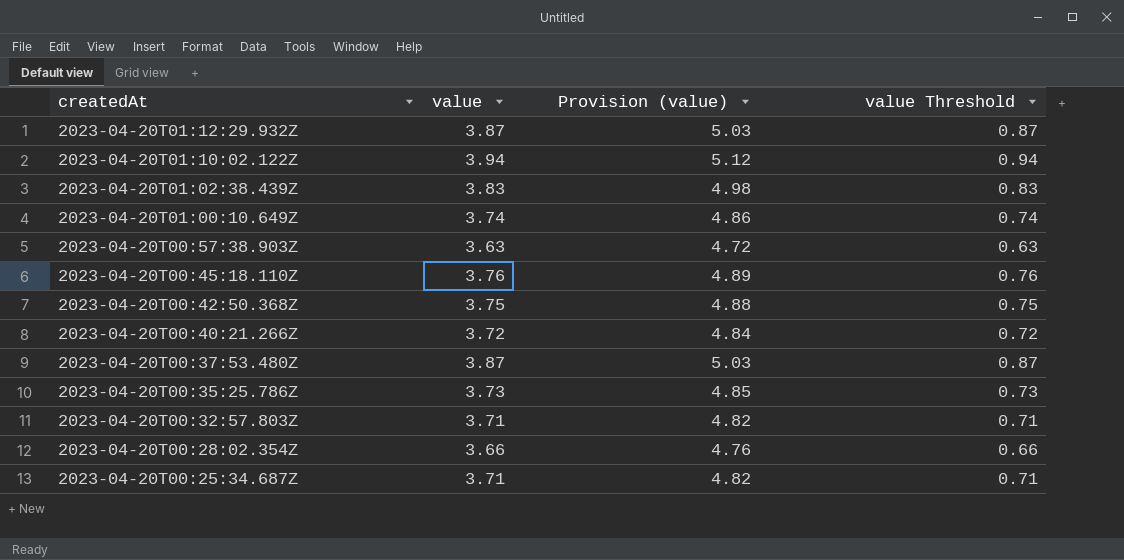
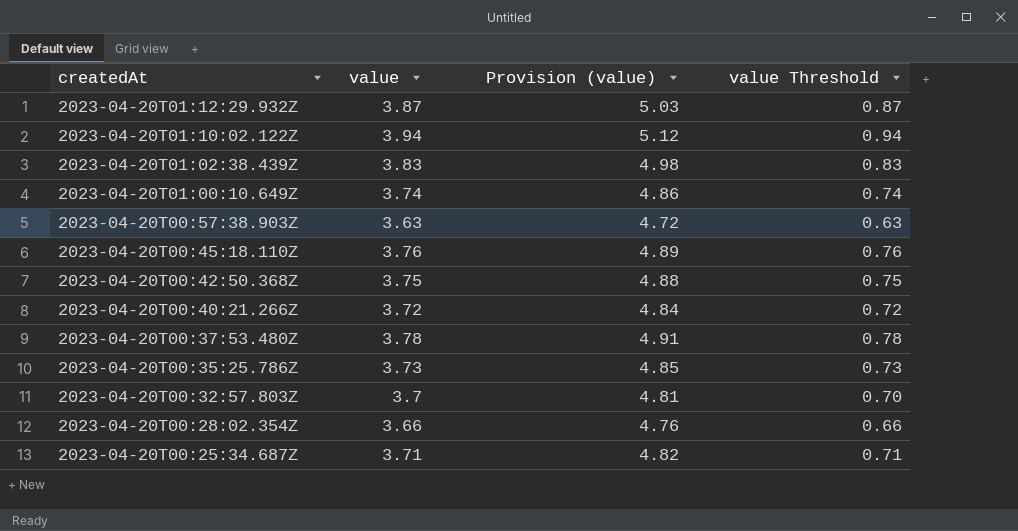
2023-04-20T00:37:53.480Z | value: 3.87 -> 3.78
2023-04-20T00:37:53.480Z | Provision (value): 5.03 -> 4.91
2023-04-20T00:37:53.480Z | value Threshold: 0.87 -> 0.78
2023-04-20T00:32:57.803Z | value: 3.71 -> 3.7
2023-04-20T00:32:57.803Z | Provision (value): 4.82 -> 4.81
2023-04-20T00:32:57.803Z | value Threshold: 0.71 -> 0.70

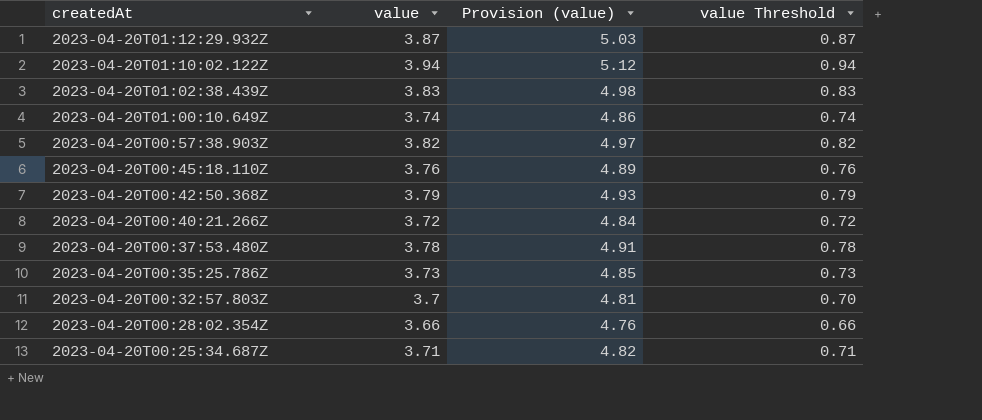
2023-04-20T00:57:38.903Z | value: 3.63 -> 3.82
2023-04-20T00:57:38.903Z | Provision (value): 4.72 -> 4.97
2023-04-20T00:57:38.903Z | value Threshold: 0.63 -> 0.82
2023-04-20T00:42:50.368Z | value: 3.75 -> 3.79
2023-04-20T00:42:50.368Z | Provision (value): 4.88 -> 4.93
2023-04-20T00:42:50.368Z | value Threshold: 0.75 -> 0.79

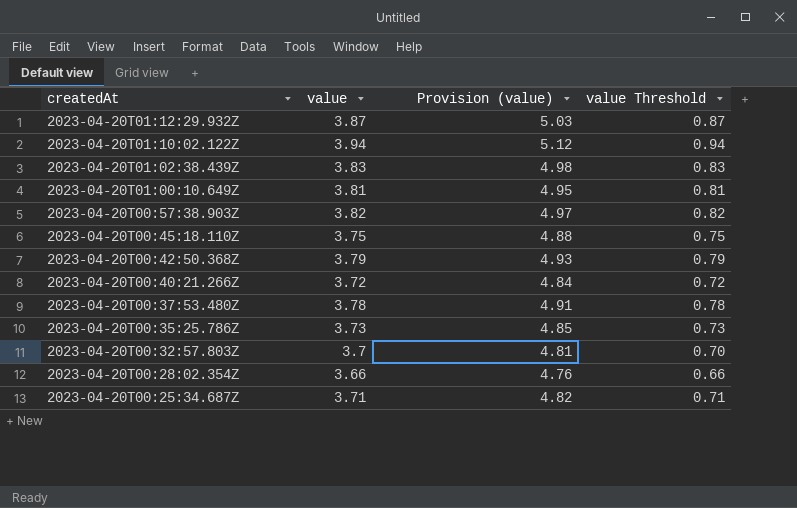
2023-04-20T01:00:10.649Z | value: 3.74 -> 3.81
2023-04-20T01:00:10.649Z | Provision (value): 4.86 -> 4.95
2023-04-20T01:00:10.649Z | value Threshold: 0.74 -> 0.81
2023-04-20T00:45:18.110Z | value: 3.76 -> 3.75
2023-04-20T00:45:18.110Z | Provision (value): 4.89 -> 4.88
2023-04-20T00:45:18.110Z | value Threshold: 0.76 -> 0.75

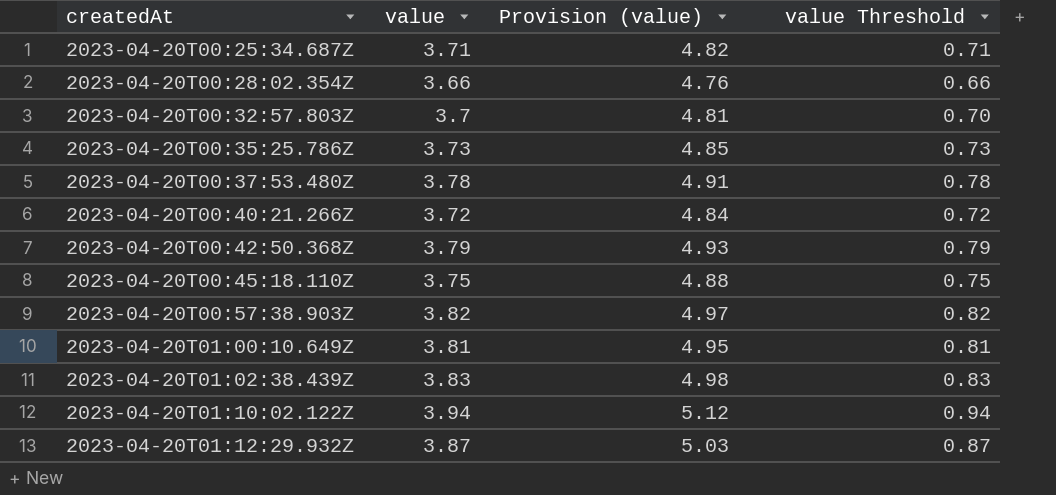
row order: createdAt descending -> createdAt ascending

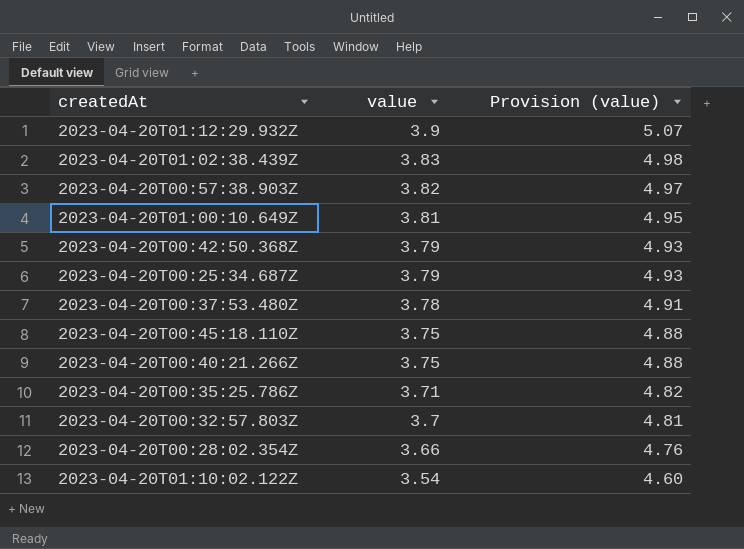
row order: createdAt ascending -> value descending
column value Threshold | formula: [value] - 3 -> none
2023-04-20T01:12:29.932Z | value: 3.87 -> 3.9
2023-04-20T01:12:29.932Z | Provision (value): 5.03 -> 5.07
2023-04-20T00:25:34.687Z | value: 3.71 -> 3.79
2023-04-20T00:25:34.687Z | Provision (value): 4.82 -> 4.93
2023-04-20T00:40:21.266Z | value: 3.72 -> 3.75
2023-04-20T00:40:21.266Z | Provision (value): 4.84 -> 4.88
2023-04-20T00:35:25.786Z | value: 3.73 -> 3.71
2023-04-20T00:35:25.786Z | Provision (value): 4.85 -> 4.82
2023-04-20T01:10:02.122Z | value: 3.94 -> 3.54
2023-04-20T01:10:02.122Z | Provision (value): 5.12 -> 4.60

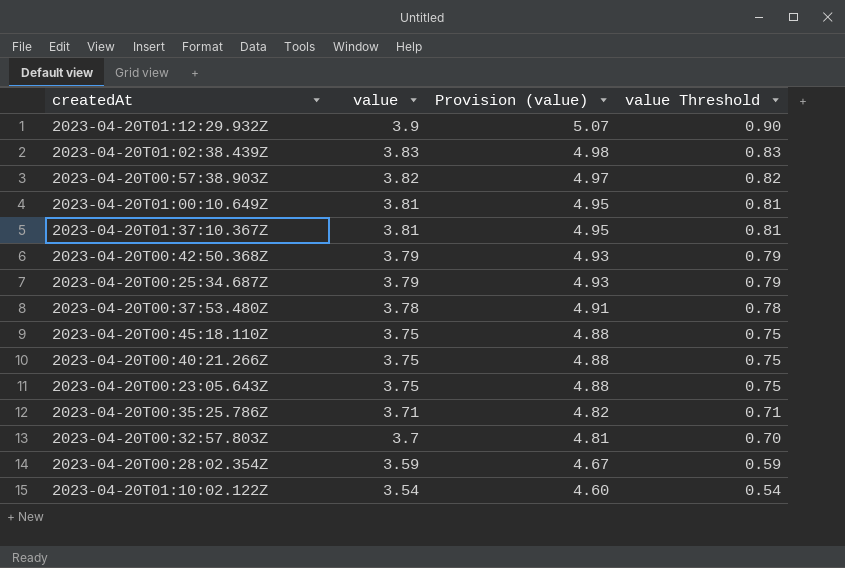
column value Threshold | formula: none -> [value] - 3
row 2023-04-20T01:37:10.367Z: none -> 3.81 | 4.95 | 0.81
row 2023-04-20T00:23:05.643Z: none -> 3.75 | 4.88 | 0.75
2023-04-20T00:28:02.354Z | value: 3.66 -> 3.59
2023-04-20T00:28:02.354Z | Provision (value): 4.76 -> 4.67

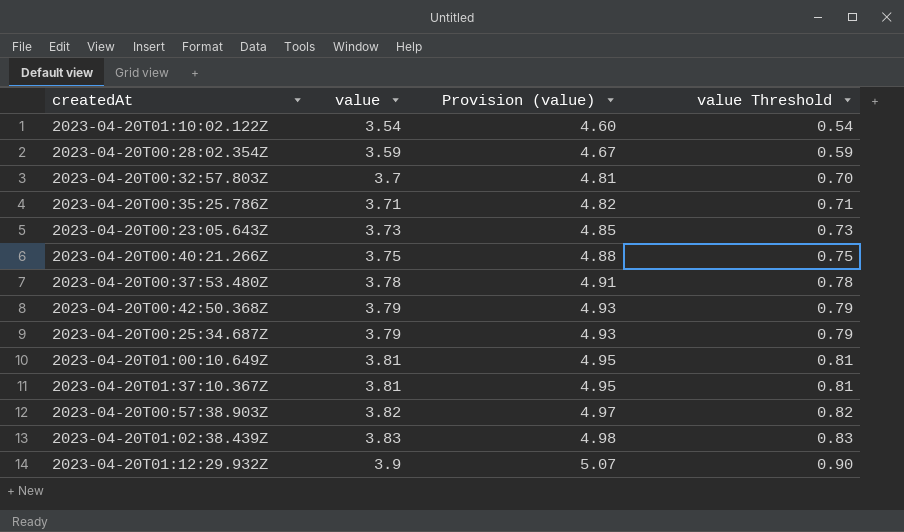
row order: value descending -> value ascending
row 2023-04-20T00:45:18.110Z: 3.75 | 4.88 | 0.75 -> none
2023-04-20T00:23:05.643Z | value: 3.75 -> 3.73
2023-04-20T00:23:05.643Z | Provision (value): 4.88 -> 4.85
2023-04-20T00:23:05.643Z | value Threshold: 0.75 -> 0.73

